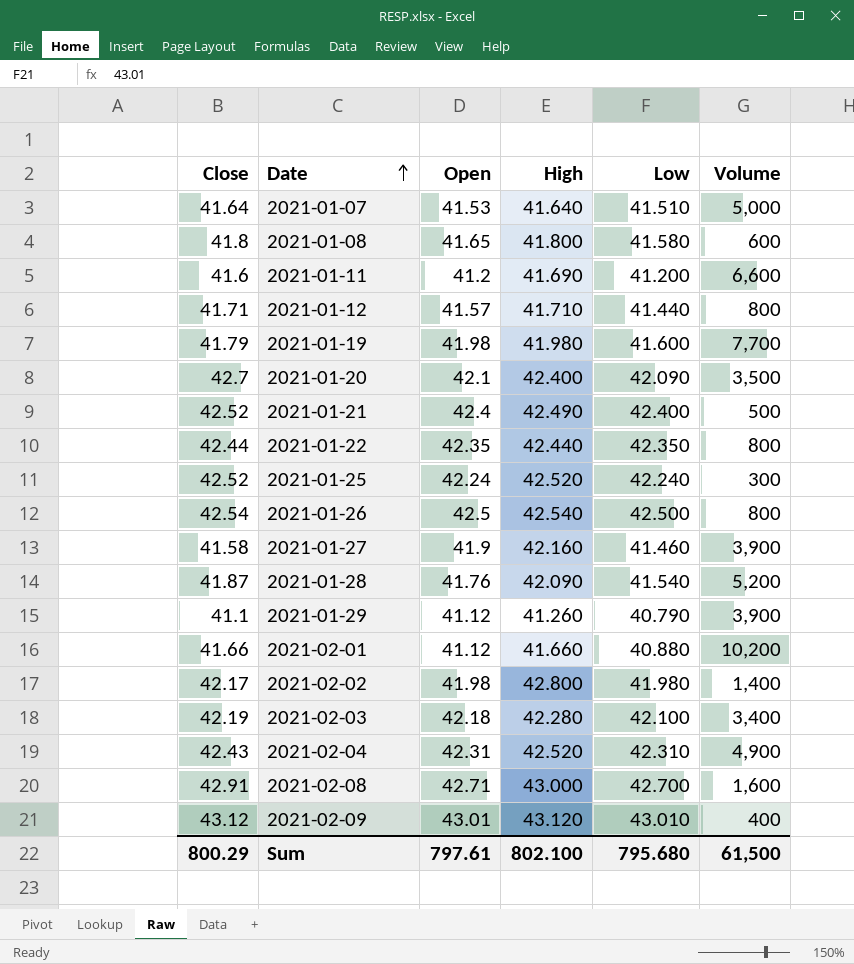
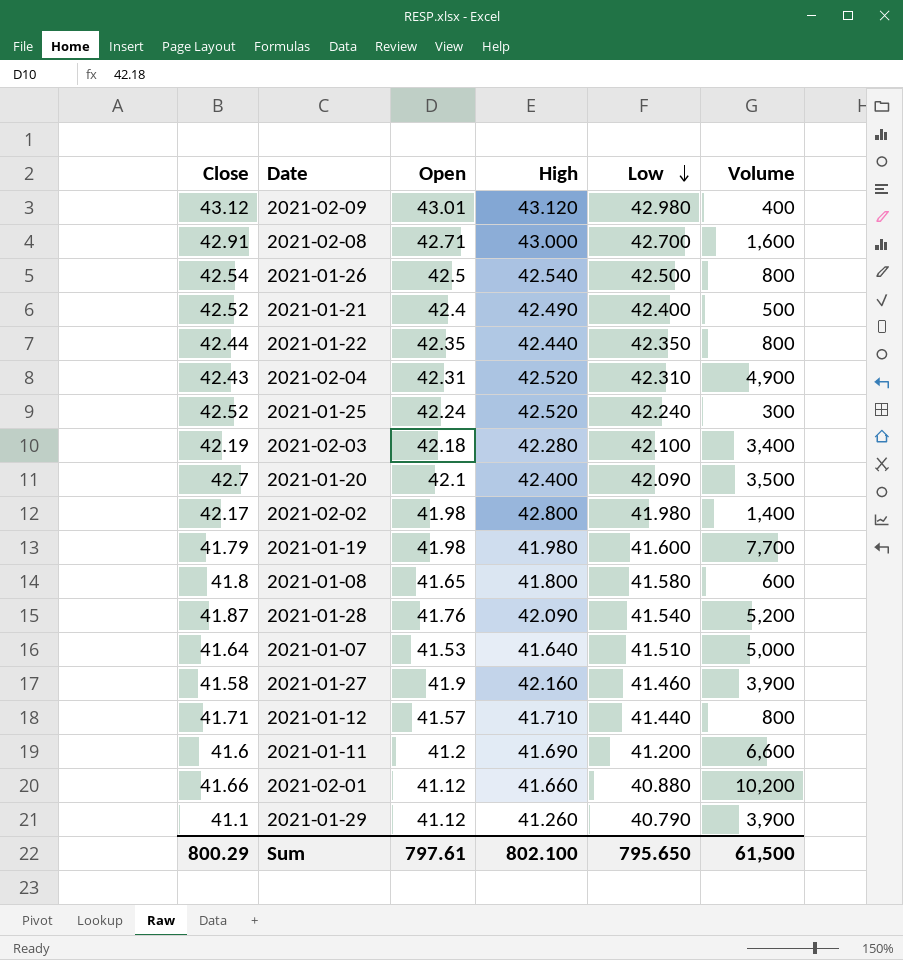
row order: Date ascending -> Low descending
2021-02-09 | Low: 43.010 -> 42.980
Sum | Low: 795.680 -> 795.650

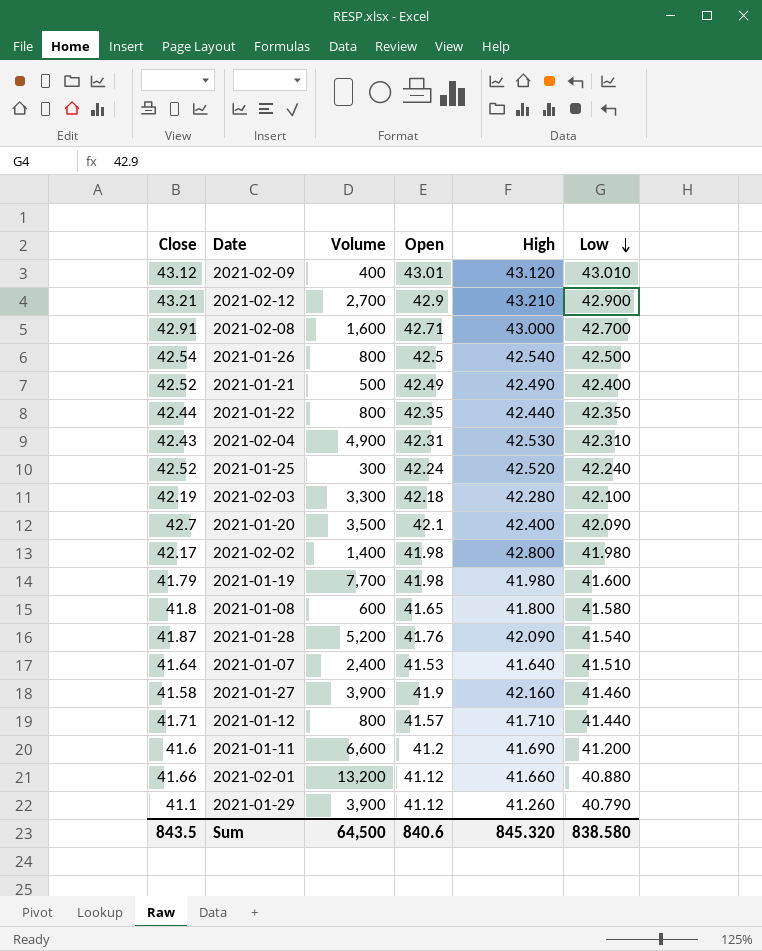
column Volume | position: 6 -> 3
2021-02-09 | Low: 42.980 -> 43.010
row 2021-02-12: none -> 43.21 | 2,700 | 42.9 | 43.210 | 42.900
2021-01-21 | Open: 42.4 -> 42.49
2021-02-04 | High: 42.520 -> 42.530
2021-02-03 | Volume: 3,400 -> 3,300
2021-01-07 | Volume: 5,000 -> 2,400
2021-02-01 | Volume: 10,200 -> 13,200
Sum | Close: 800.29 -> 843.5
Sum | Volume: 61,500 -> 64,500
Sum | Open: 797.61 -> 840.6
Sum | High: 802.100 -> 845.320
Sum | Low: 795.650 -> 838.580

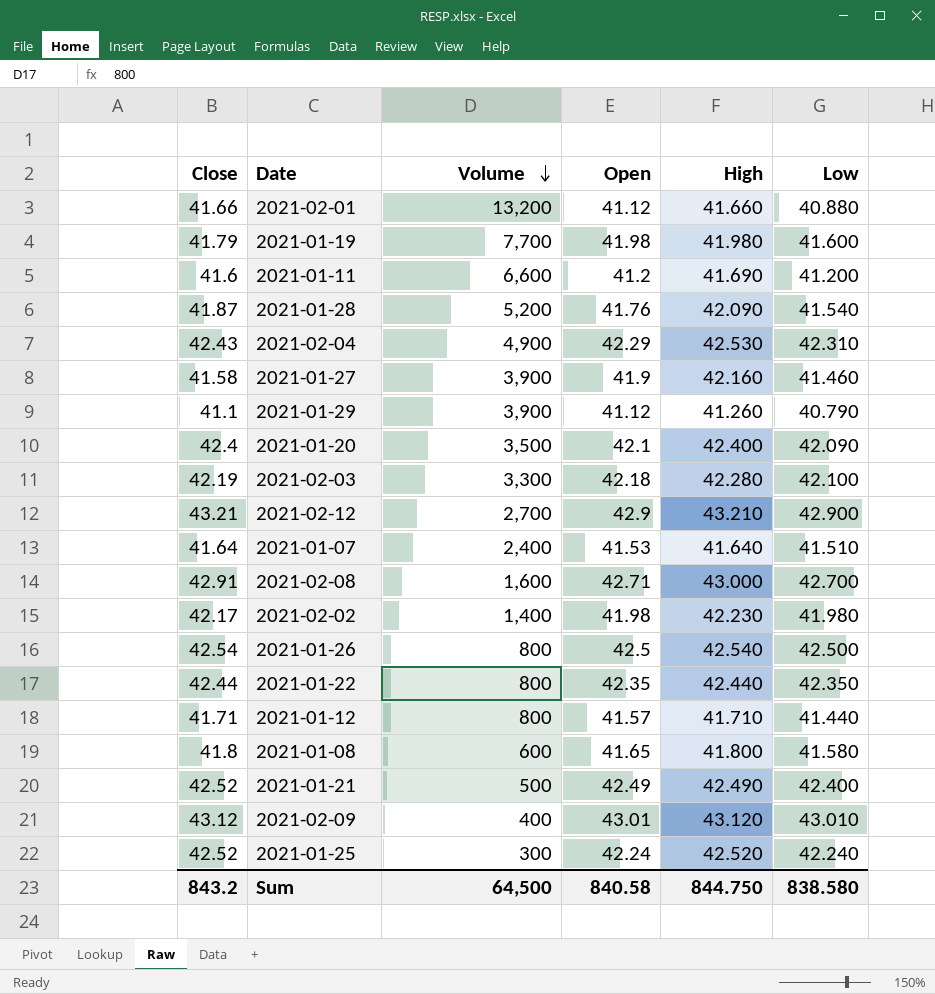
row order: Low descending -> Volume descending
2021-02-04 | Open: 42.31 -> 42.29
2021-01-20 | Close: 42.7 -> 42.4
2021-02-02 | High: 42.800 -> 42.230
Sum | Close: 843.5 -> 843.2
Sum | Open: 840.6 -> 840.58
Sum | High: 845.320 -> 844.750

